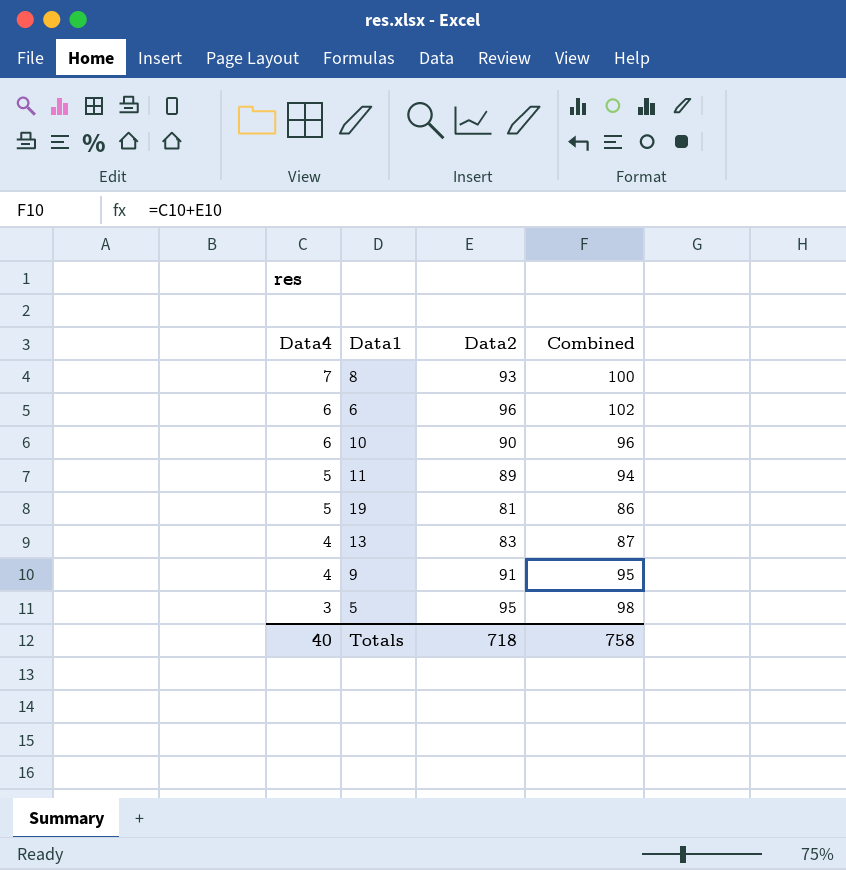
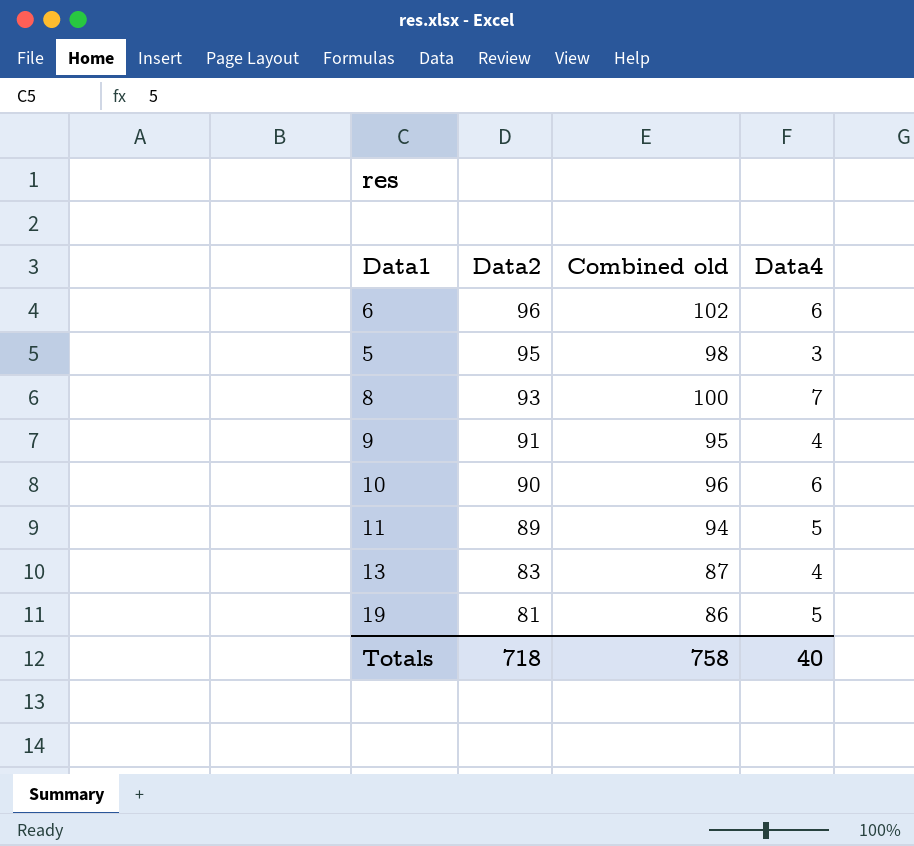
row order: Data4 descending -> Data2 descending
column name: Combined -> Combined old
column Data4 | position: 1 -> 4

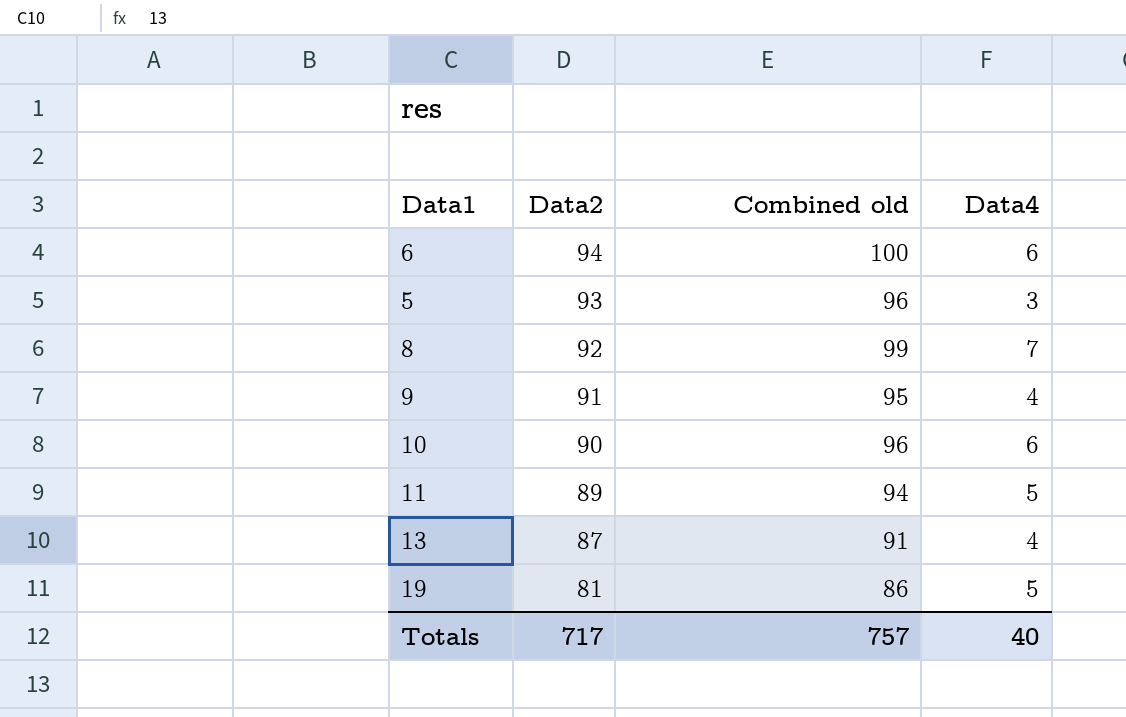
6 | Data2: 96 -> 94
6 | Combined old: 102 -> 100
5 | Data2: 95 -> 93
5 | Combined old: 98 -> 96
8 | Data2: 93 -> 92
8 | Combined old: 100 -> 99
13 | Data2: 83 -> 87
13 | Combined old: 87 -> 91
Totals | Data2: 718 -> 717
Totals | Combined old: 758 -> 757

